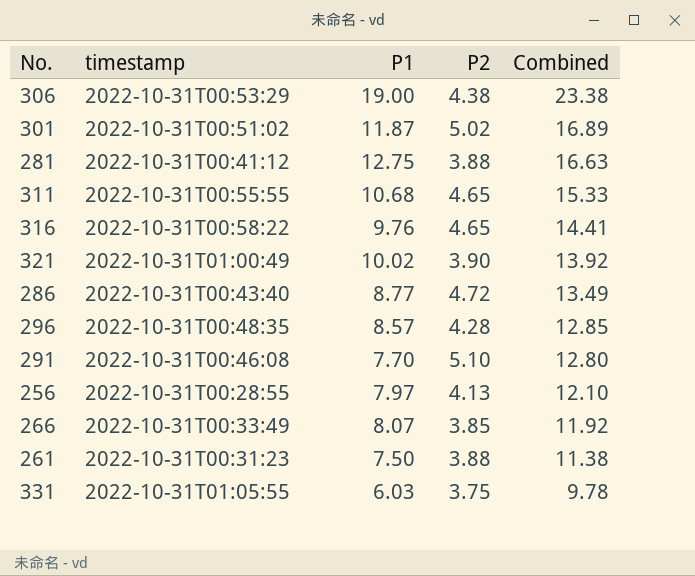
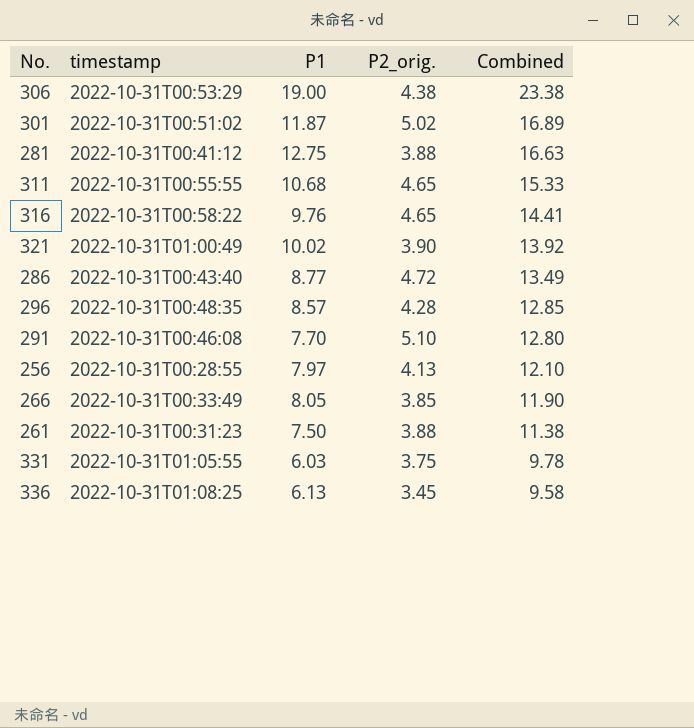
column name: P2 -> P2_orig.
266 | P1: 8.07 -> 8.05
266 | Combined: 11.92 -> 11.90
row 336: none -> 2022-10-31T01:08:25 | 6.13 | 3.45 | 9.58

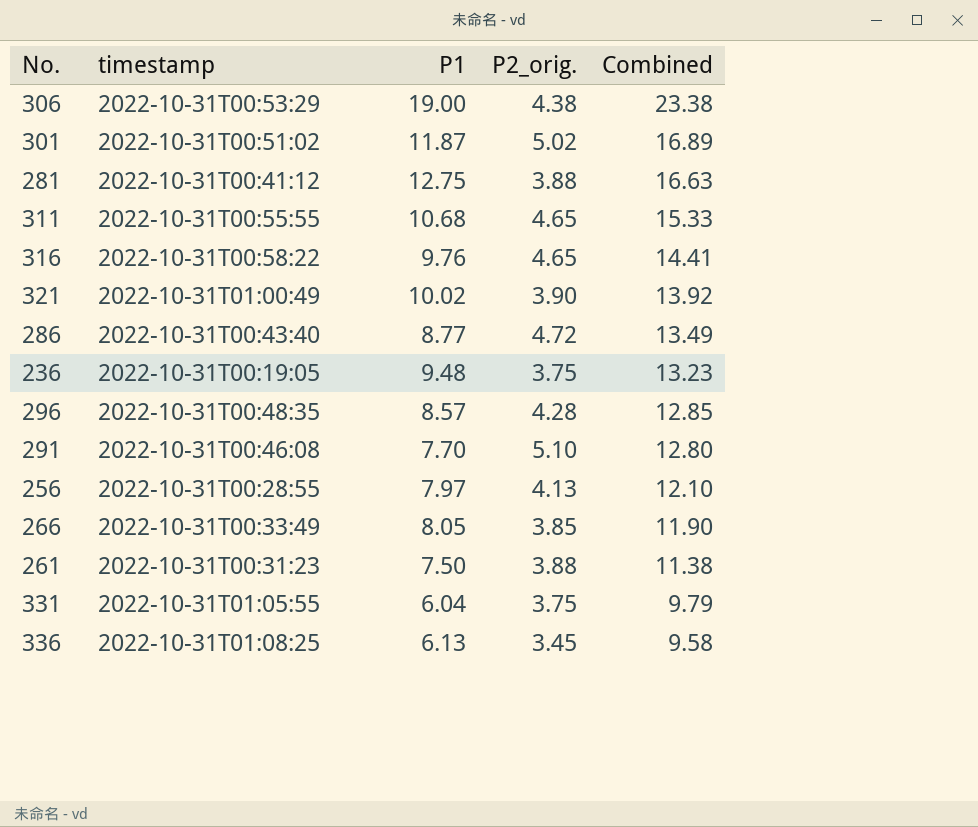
row 236: none -> 2022-10-31T00:19:05 | 9.48 | 3.75 | 13.23
331 | P1: 6.03 -> 6.04
331 | Combined: 9.78 -> 9.79

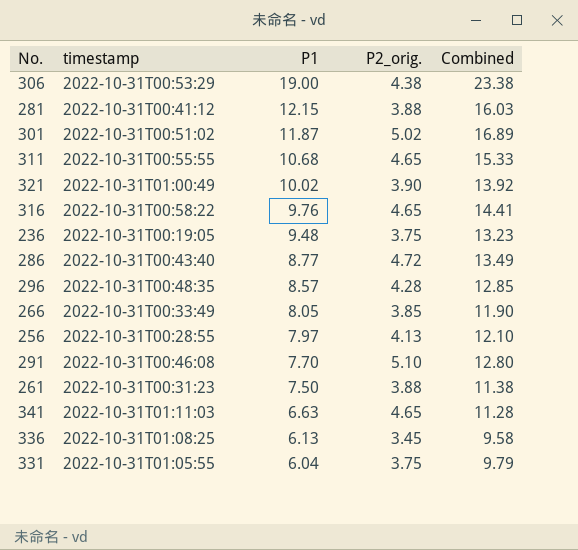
row order: Combined descending -> P1 descending
281 | P1: 12.75 -> 12.15
281 | Combined: 16.63 -> 16.03
row 341: none -> 2022-10-31T01:11:03 | 6.63 | 4.65 | 11.28

